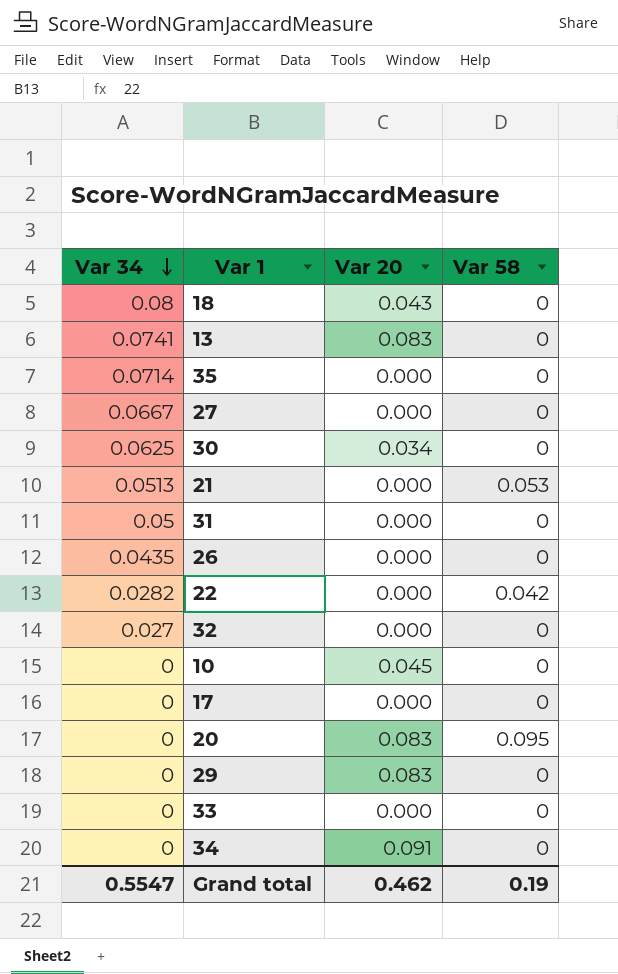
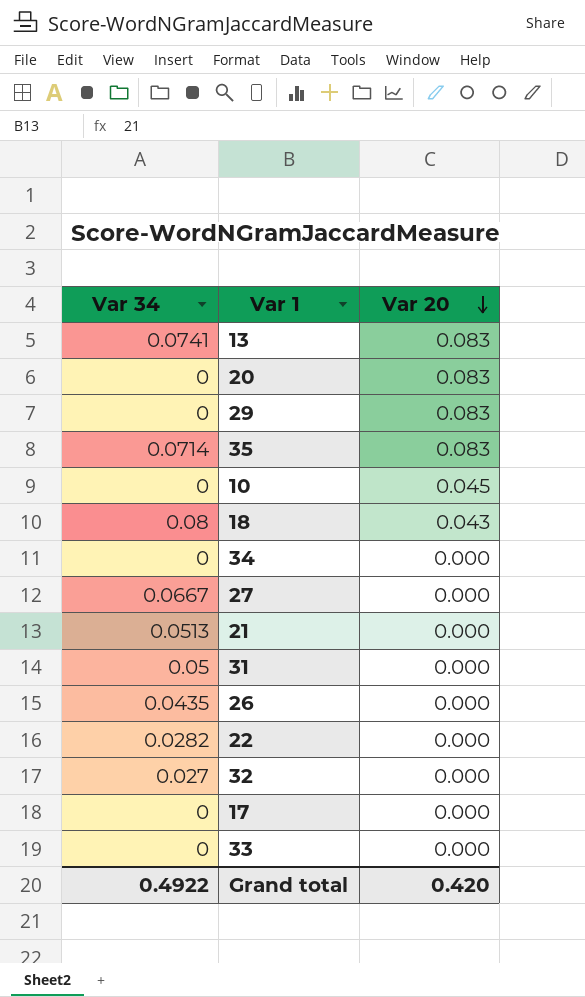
row order: Var 34 descending -> Var 20 descending
column Var 58 | position: 4 -> none
row 30: 0.0625 | 0.034 | 0 -> none
35 | Var 20: 0.000 -> 0.083
34 | Var 20: 0.091 -> 0.000
Grand total | Var 34: 0.5547 -> 0.4922
Grand total | Var 20: 0.462 -> 0.420

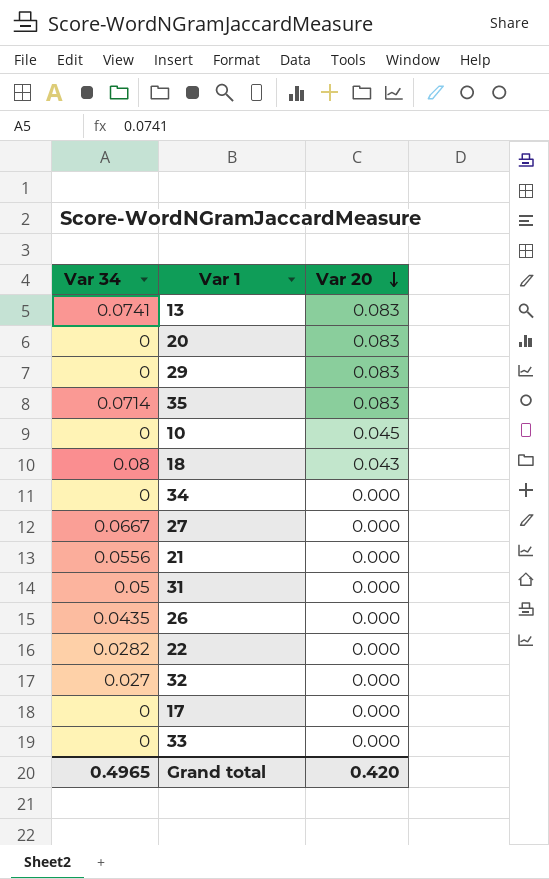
21 | Var 34: 0.0513 -> 0.0556
Grand total | Var 34: 0.4922 -> 0.4965

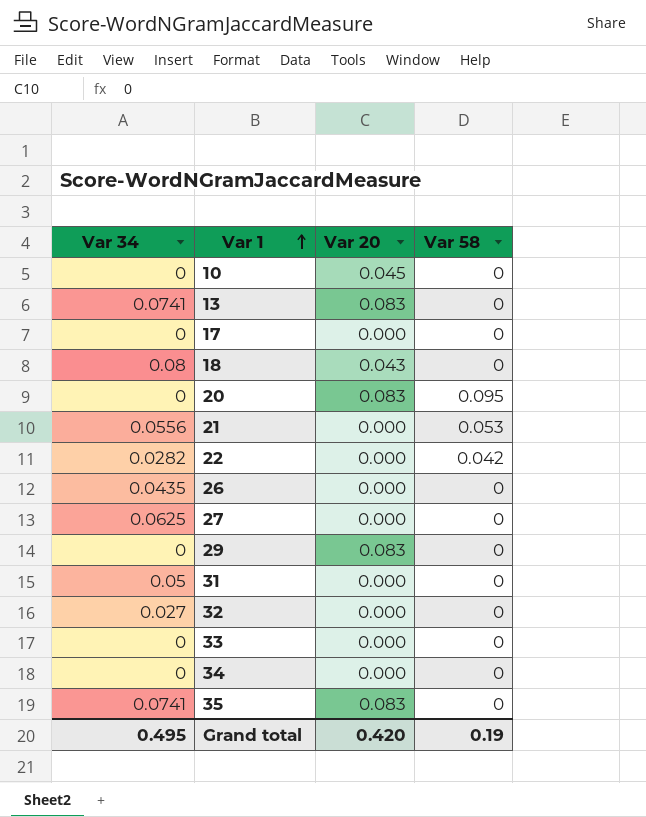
row order: Var 20 descending -> Var 1 ascending
column Var 58 | position: none -> 4
27 | Var 34: 0.0667 -> 0.0625
35 | Var 34: 0.0714 -> 0.0741
Grand total | Var 34: 0.4965 -> 0.495

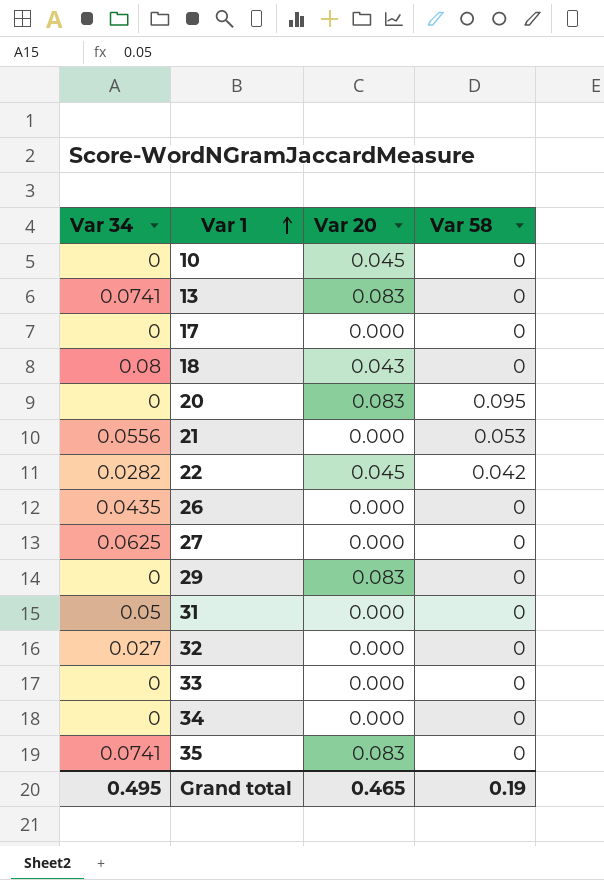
22 | Var 20: 0.000 -> 0.045
Grand total | Var 20: 0.420 -> 0.465

